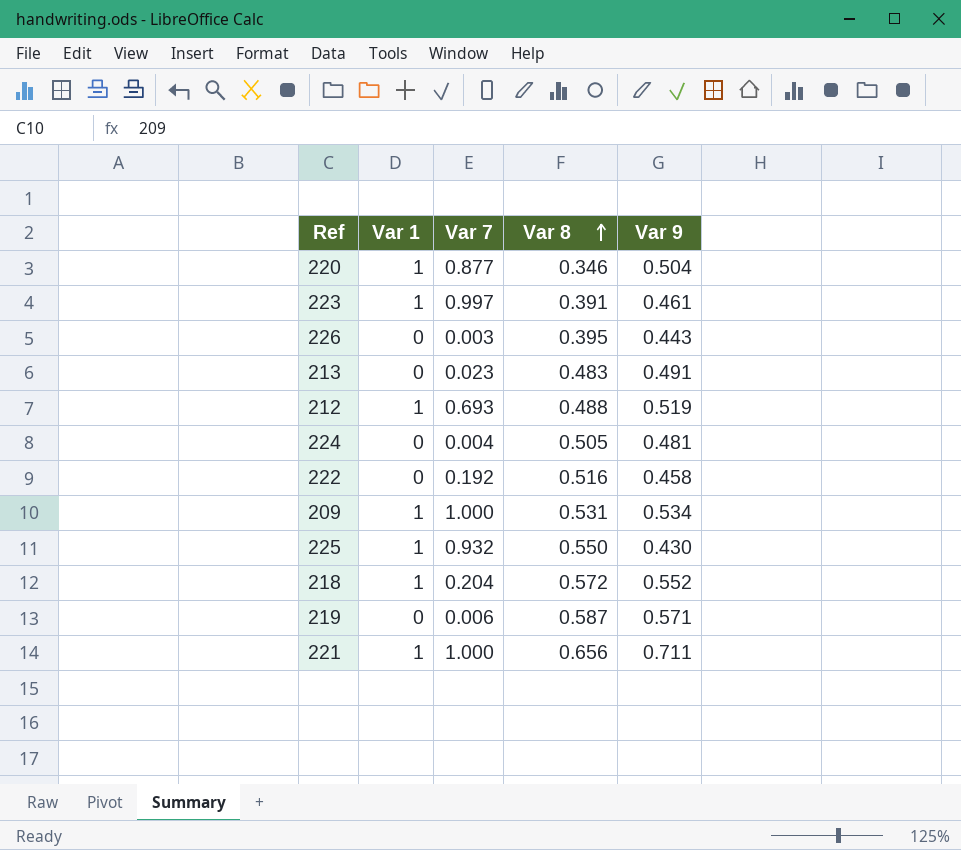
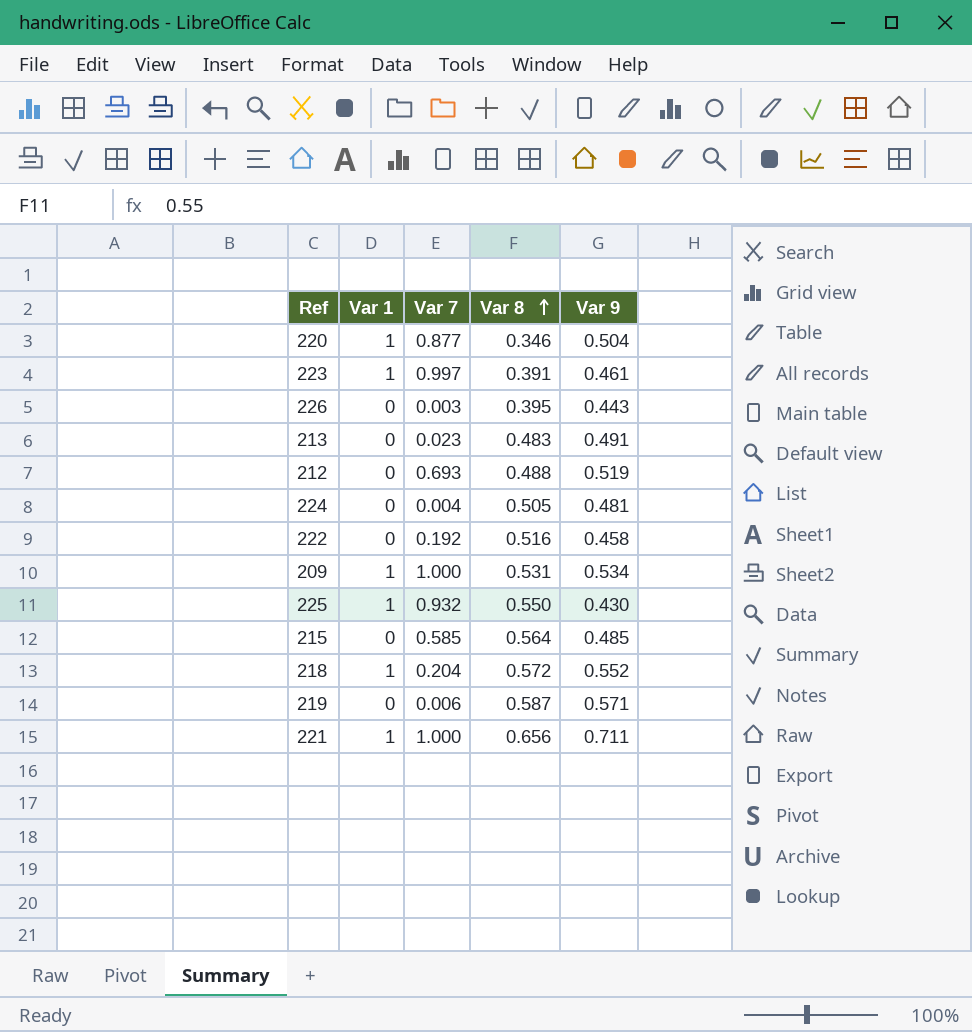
212 | Var 1: 1 -> 0
row 215: none -> 0 | 0.585 | 0.564 | 0.485

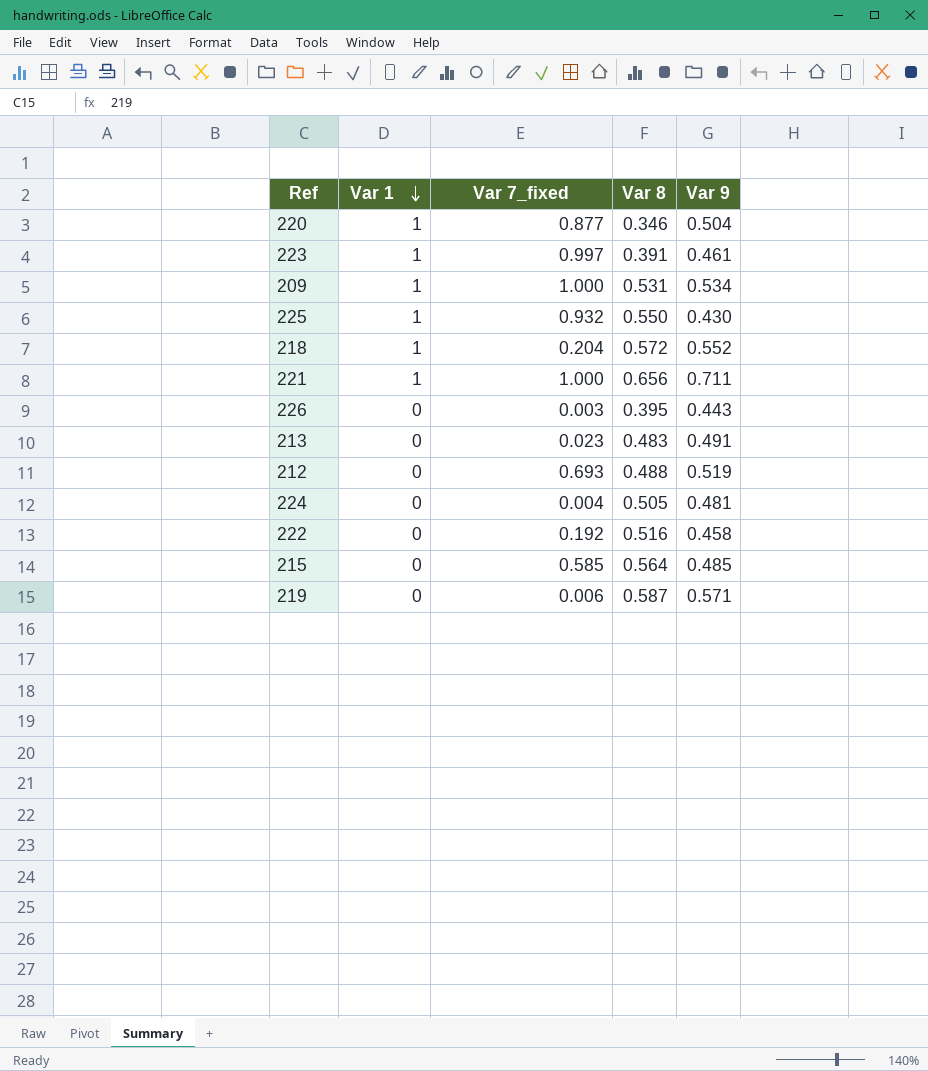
row order: Var 8 ascending -> Var 1 descending
column name: Var 7 -> Var 7_fixed

